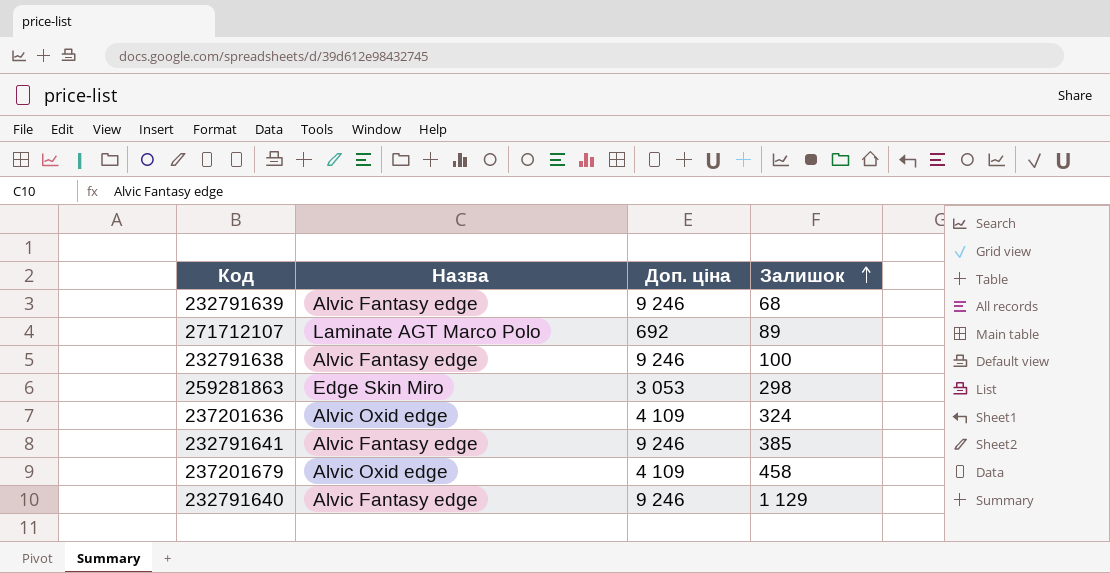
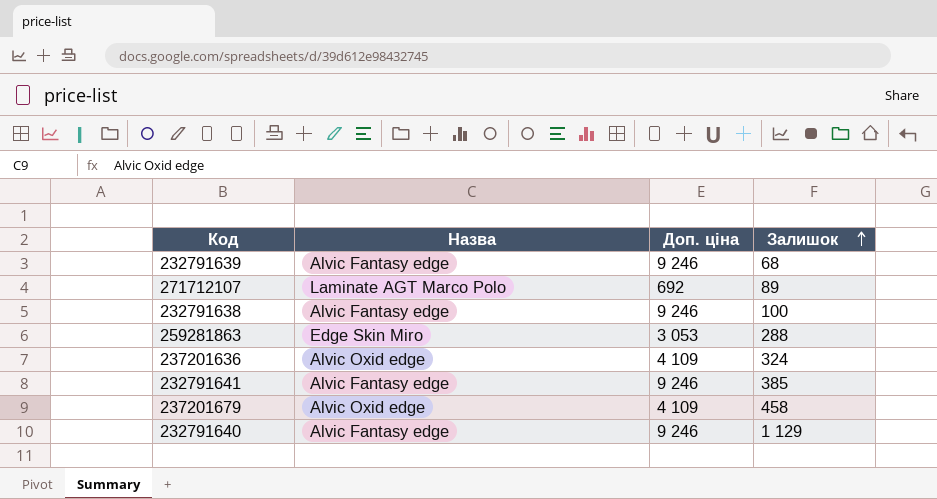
259281863 | Залишок: 298 -> 288

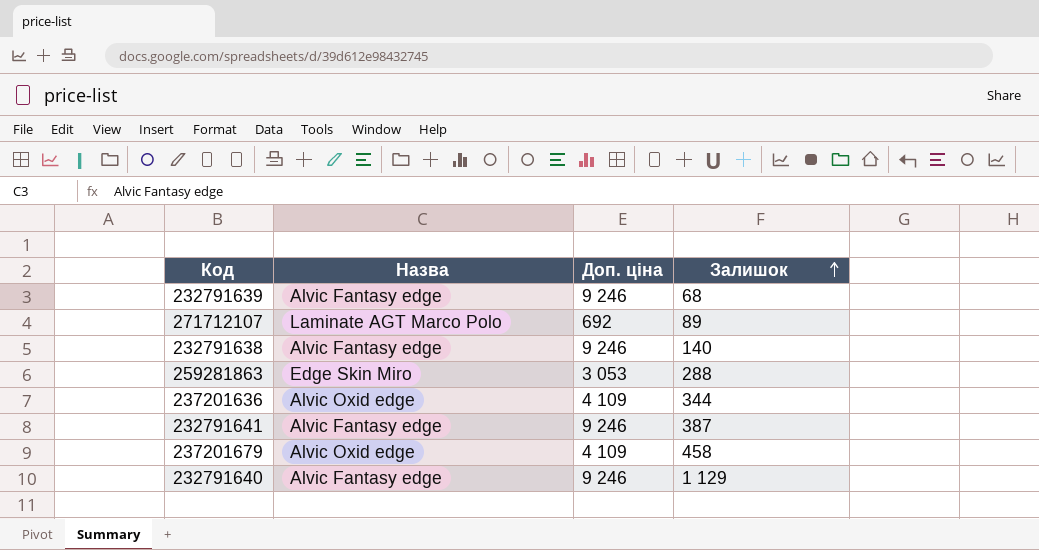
232791638 | Залишок: 100 -> 140
237201636 | Залишок: 324 -> 344
232791641 | Залишок: 385 -> 387

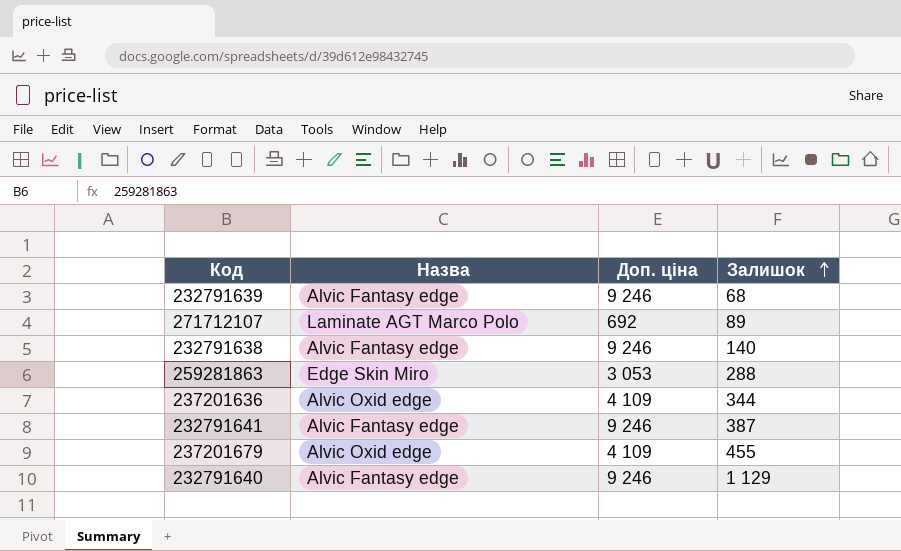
237201679 | Залишок: 458 -> 455

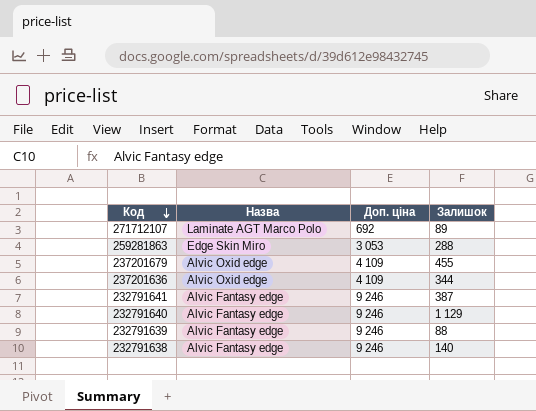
row order: Залишок ascending -> Код descending
232791639 | Залишок: 68 -> 88

